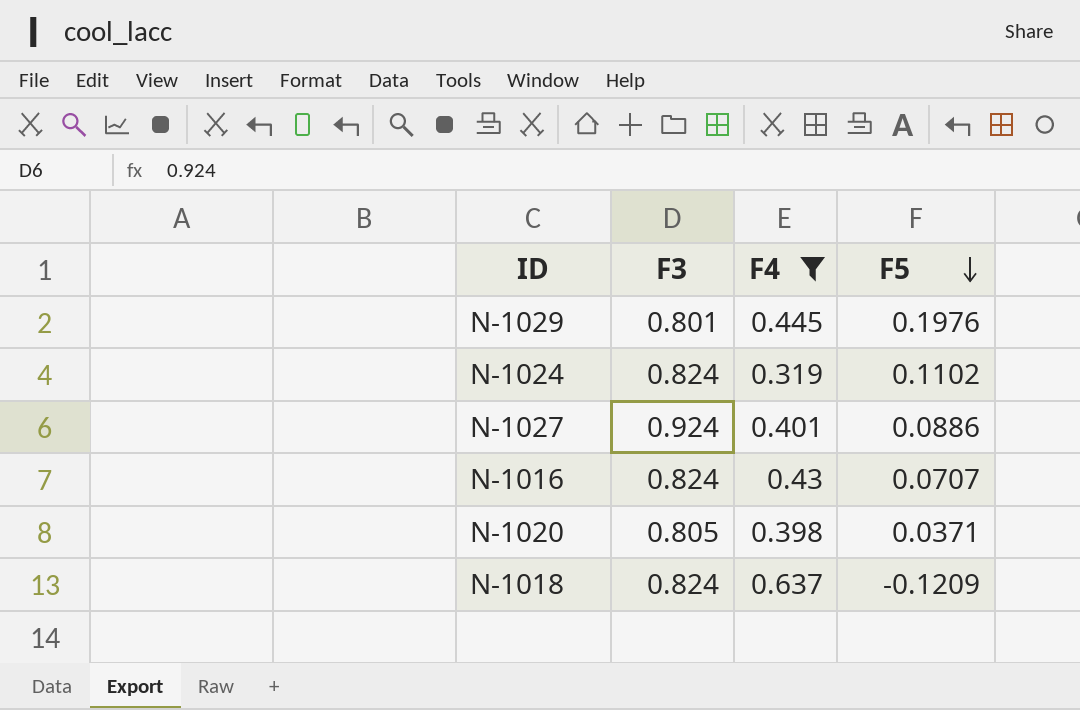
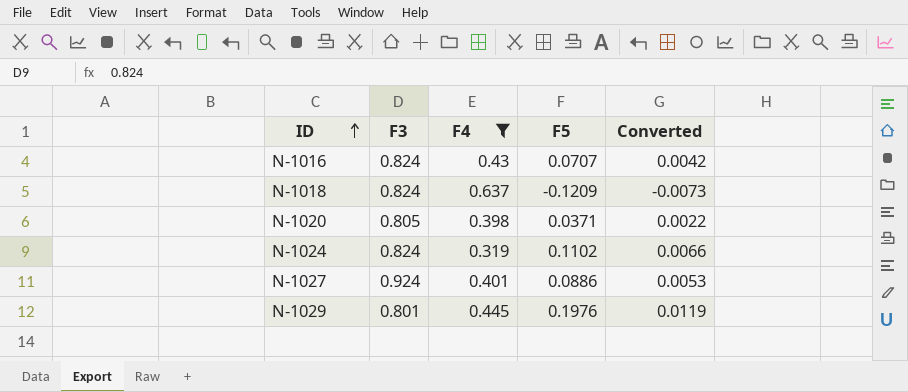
row order: F5 descending -> ID ascending
column Converted | formula: none -> [F5] * 0.06

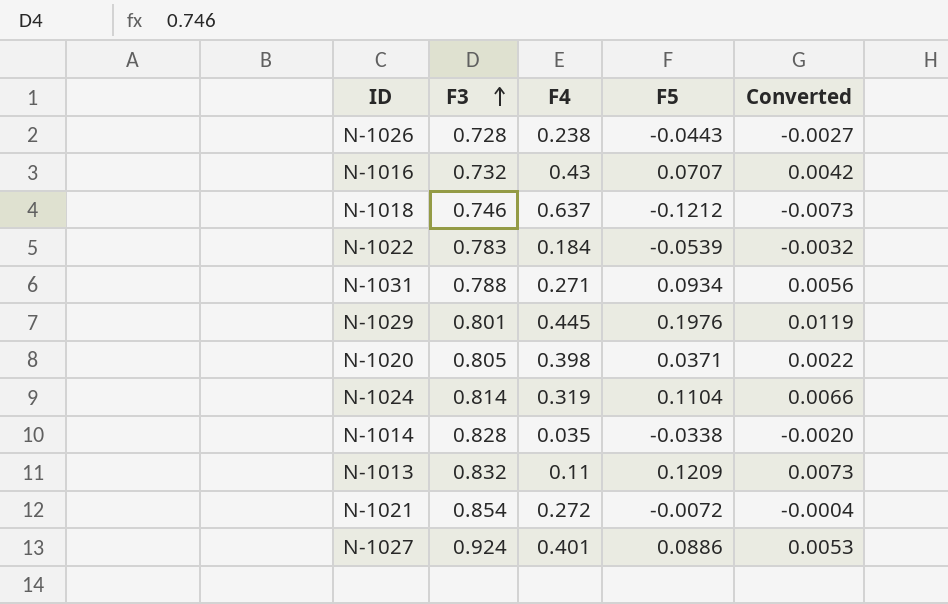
filter: F4 >= 0.319 -> none
row order: ID ascending -> F3 ascending
N-1016 | F3: 0.824 -> 0.732
N-1018 | F3: 0.824 -> 0.746
N-1018 | F5: -0.1209 -> -0.1212
N-1024 | F3: 0.824 -> 0.814
N-1024 | F5: 0.1102 -> 0.1104

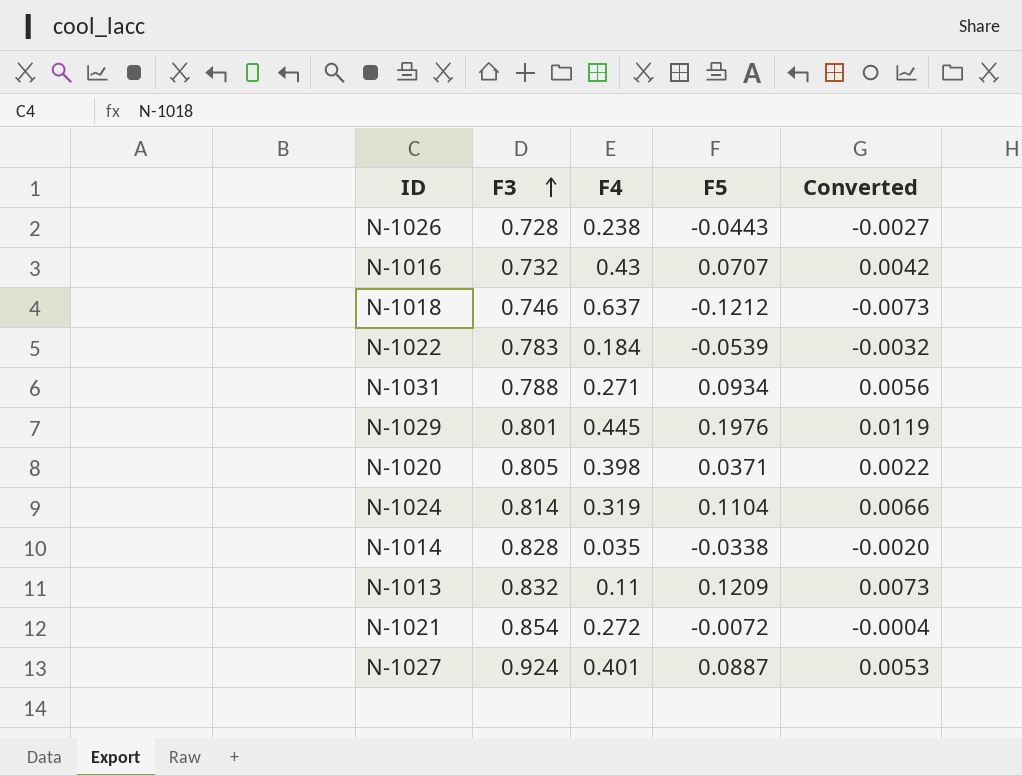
N-1027 | F5: 0.0886 -> 0.0887

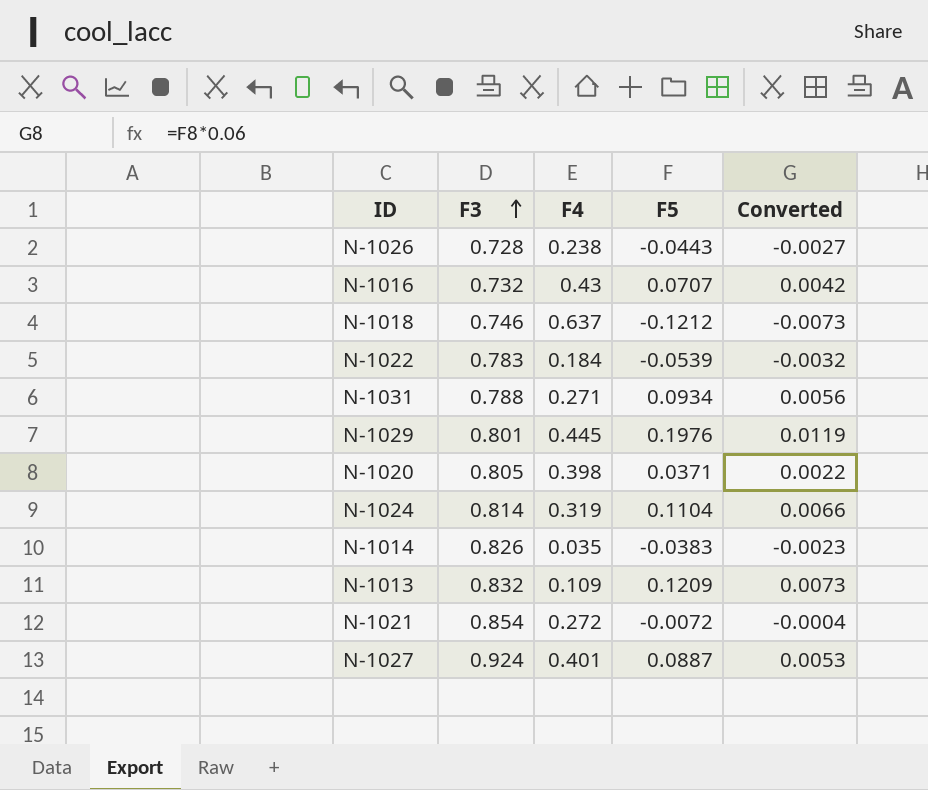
N-1014 | F3: 0.828 -> 0.826
N-1014 | F5: -0.0338 -> -0.0383
N-1014 | Converted: -0.0020 -> -0.0023
N-1013 | F4: 0.11 -> 0.109

